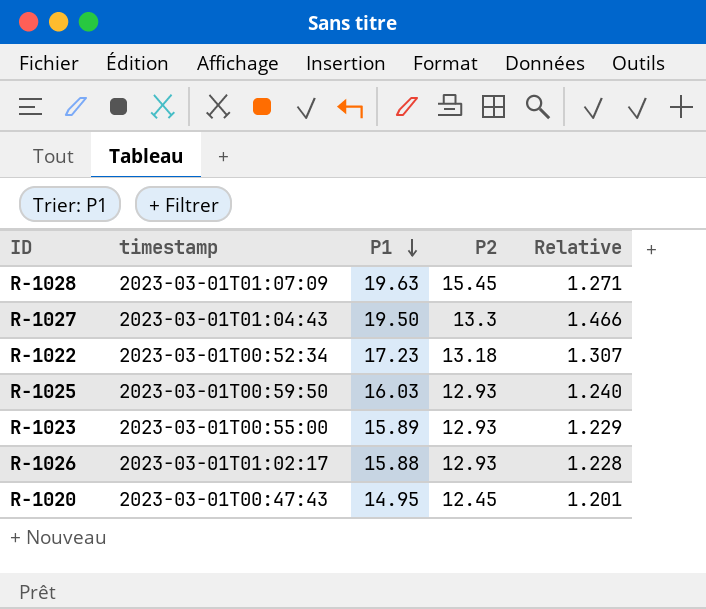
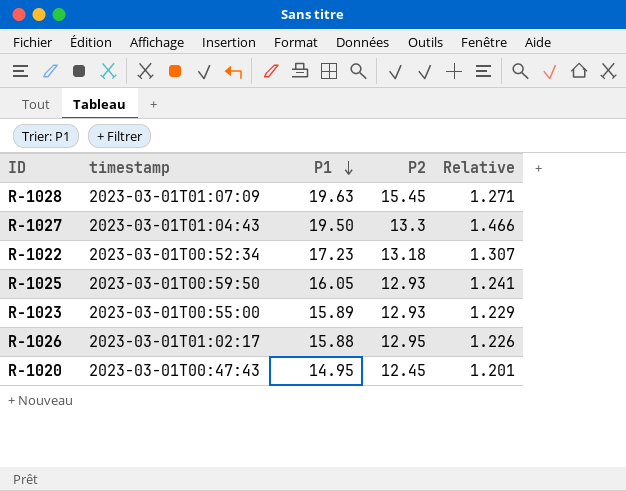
R-1025 | P1: 16.03 -> 16.05
R-1025 | Relative: 1.240 -> 1.241
R-1026 | P2: 12.93 -> 12.95
R-1026 | Relative: 1.228 -> 1.226

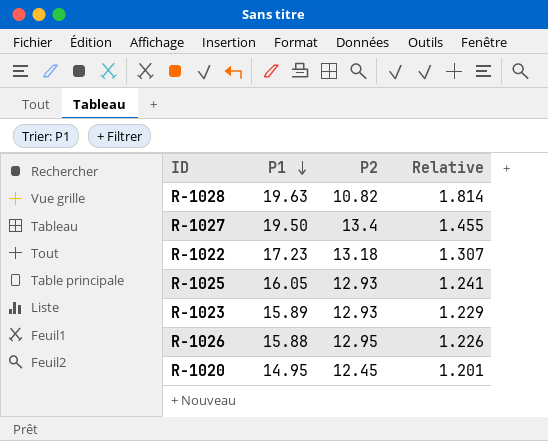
column timestamp | position: 2 -> none
R-1028 | P2: 15.45 -> 10.82
R-1028 | Relative: 1.271 -> 1.814
R-1027 | P2: 13.3 -> 13.4
R-1027 | Relative: 1.466 -> 1.455

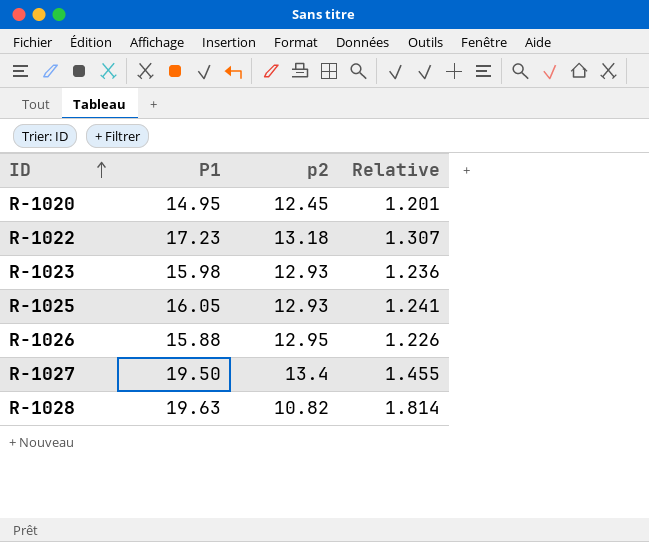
row order: P1 descending -> ID ascending
column name: P2 -> p2
R-1023 | P1: 15.89 -> 15.98
R-1023 | Relative: 1.229 -> 1.236

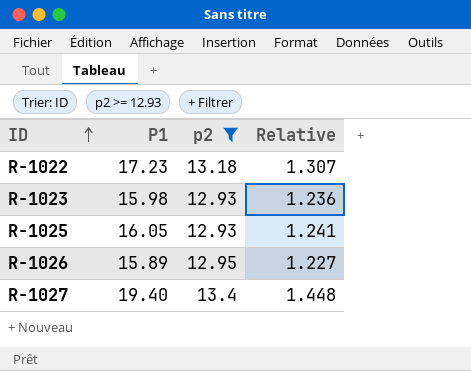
filter: none -> p2 >= 12.93
R-1026 | P1: 15.88 -> 15.89
R-1026 | Relative: 1.226 -> 1.227
R-1027 | P1: 19.50 -> 19.40
R-1027 | Relative: 1.455 -> 1.448

